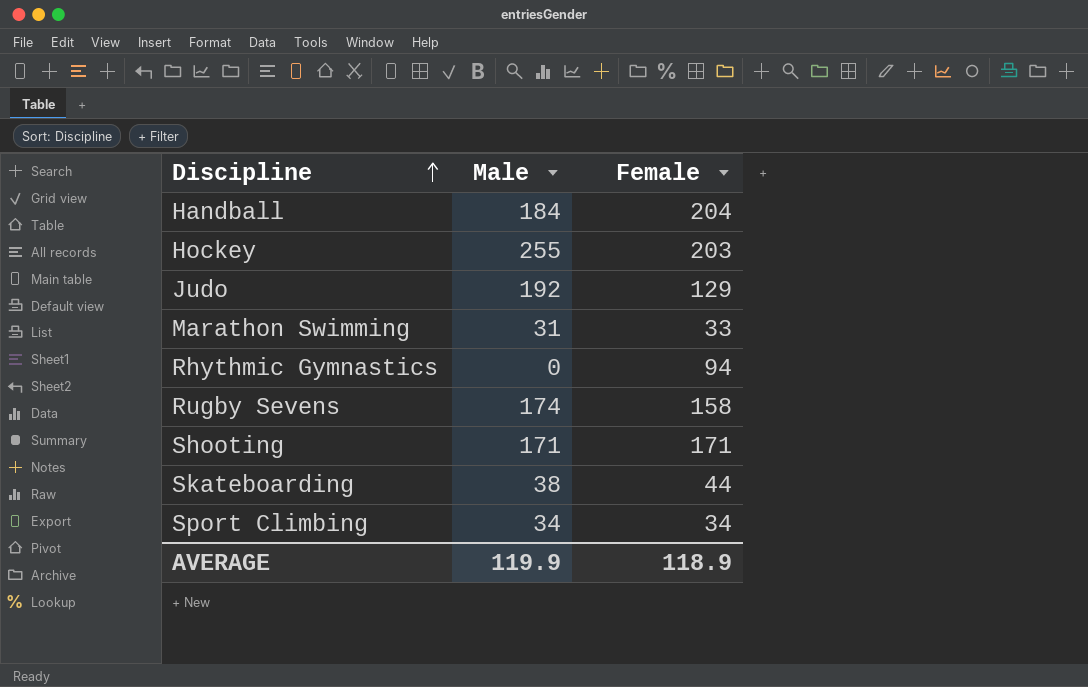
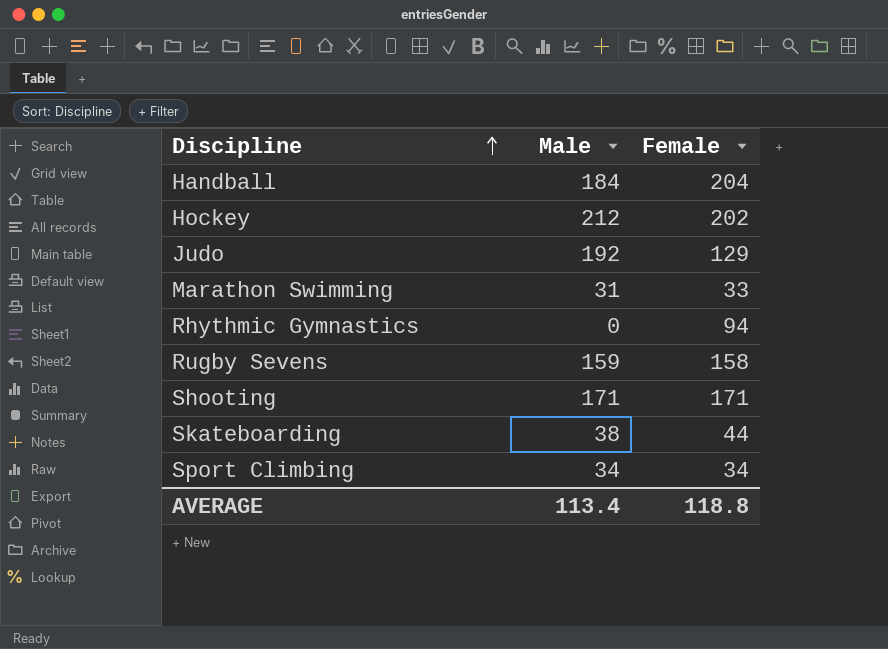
Hockey | Male: 255 -> 212
Hockey | Female: 203 -> 202
Rugby Sevens | Male: 174 -> 159
AVERAGE | Male: 119.9 -> 113.4
AVERAGE | Female: 118.9 -> 118.8

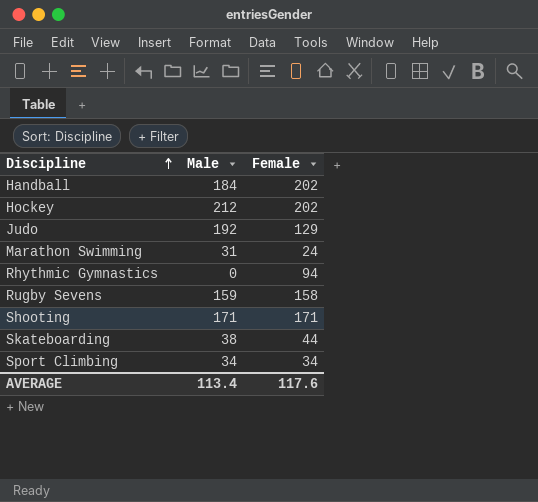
Handball | Female: 204 -> 202
Marathon Swimming | Female: 33 -> 24
AVERAGE | Female: 118.8 -> 117.6

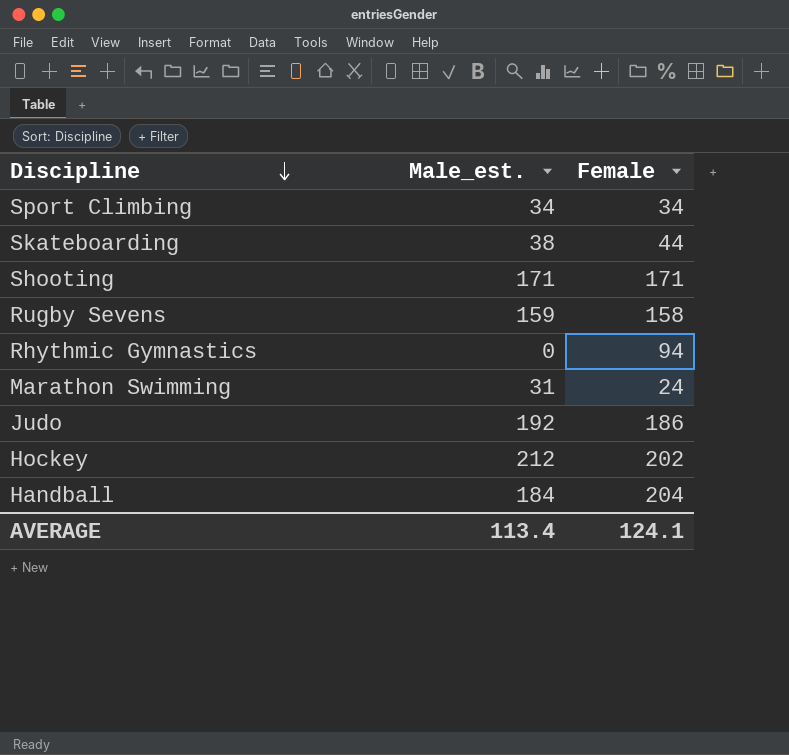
row order: Discipline ascending -> Discipline descending
column name: Male -> Male_est.
Judo | Female: 129 -> 186
Handball | Female: 202 -> 204
AVERAGE | Female: 117.6 -> 124.1

